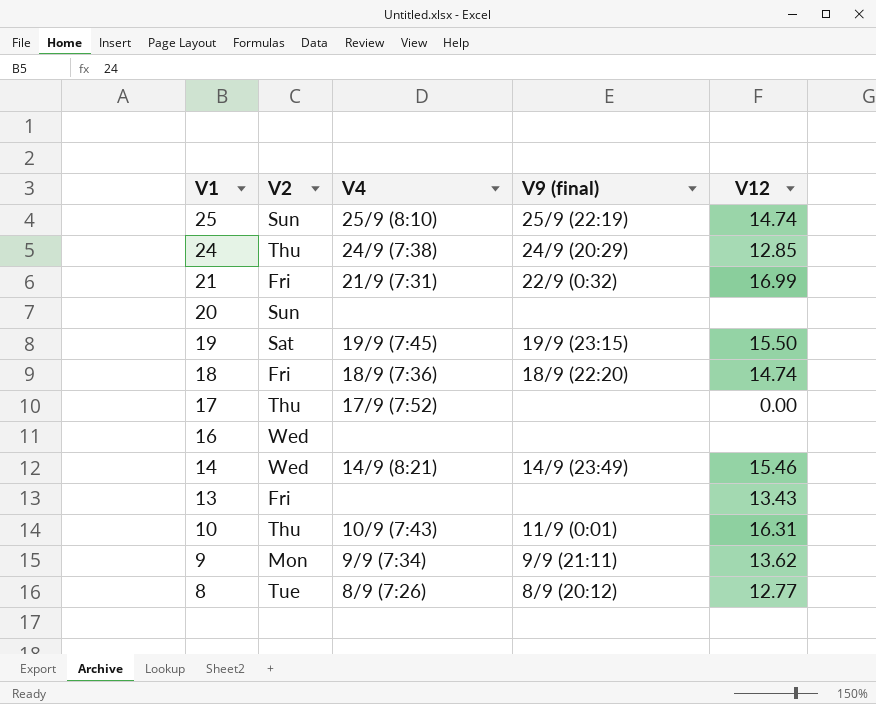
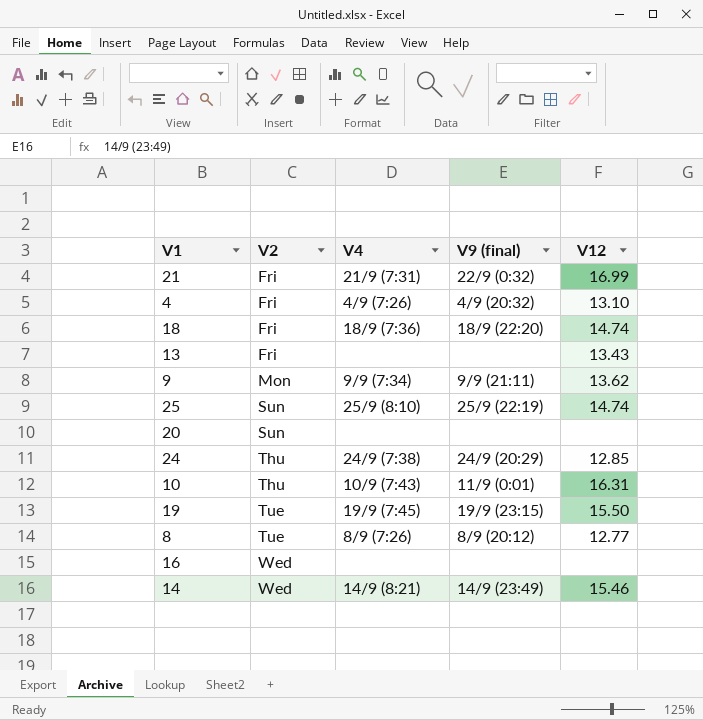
row order: V1 descending -> V2 ascending
row 17: Thu | 17/9 (7:52) | none | 0.00 -> none
row 4: none -> Fri | 4/9 (7:26) | 4/9 (20:32) | 13.10
19 | V2: Sat -> Tue

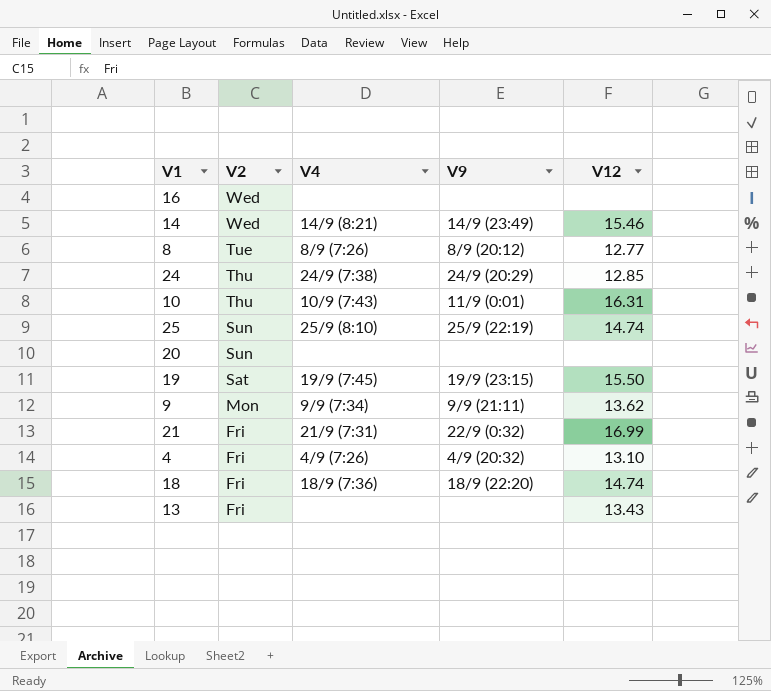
row order: V2 ascending -> V2 descending
column name: V9 (final) -> V9
19 | V2: Tue -> Sat

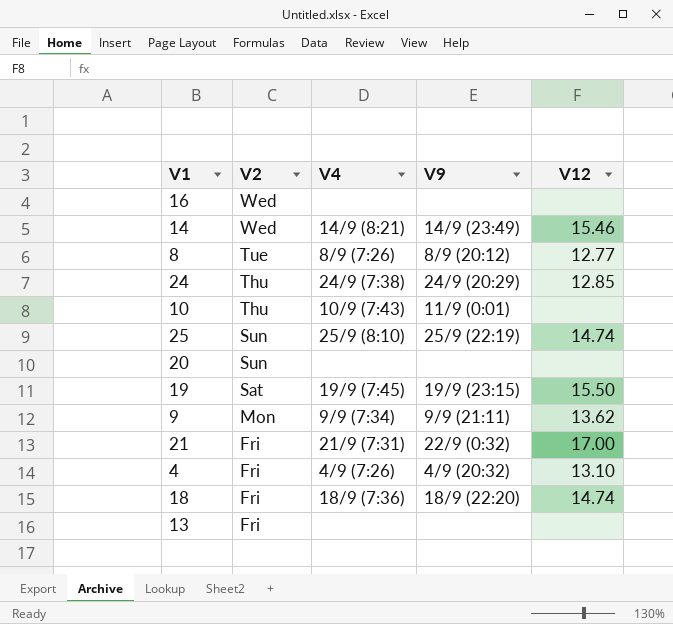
10 | V12: 16.31 -> none
21 | V12: 16.99 -> 17.00
13 | V12: 13.43 -> none

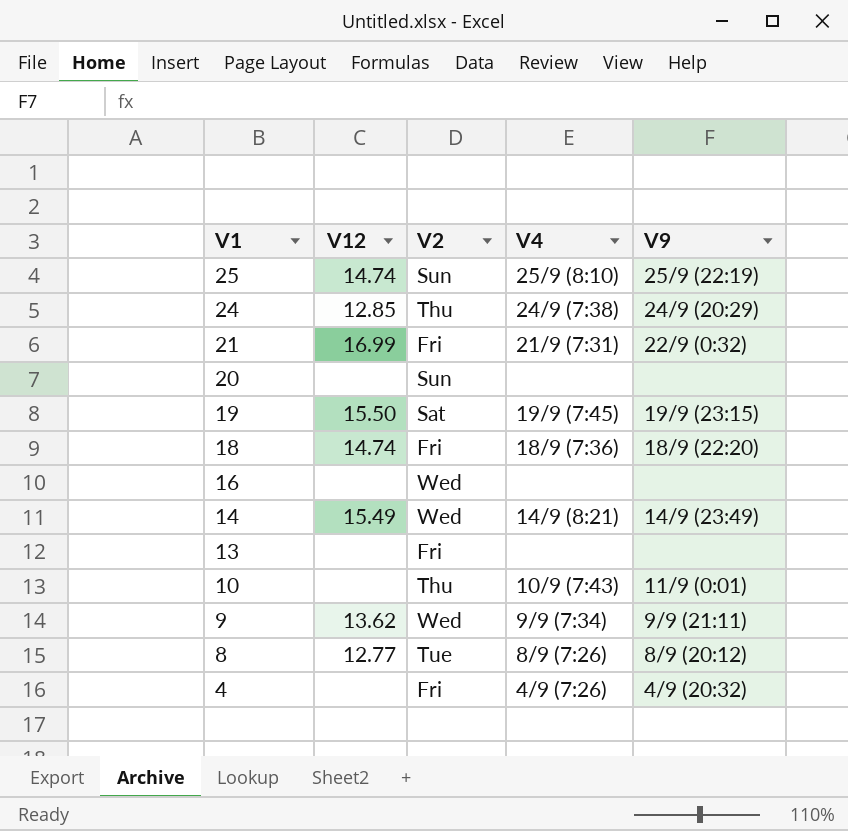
row order: V2 descending -> V1 descending
column V12 | position: 5 -> 2
21 | V12: 17.00 -> 16.99
14 | V12: 15.46 -> 15.49
9 | V2: Mon -> Wed
4 | V12: 13.10 -> none

